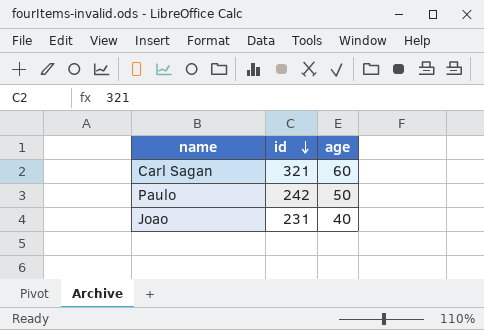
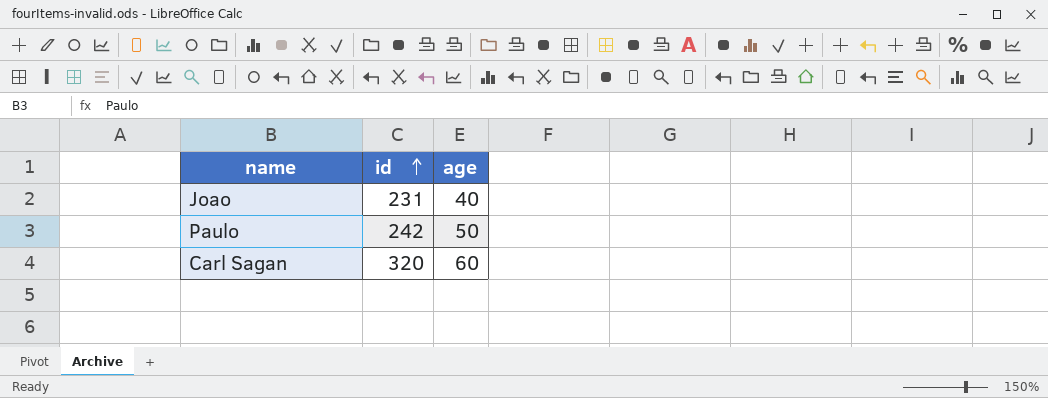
row order: id descending -> id ascending
Carl Sagan | id: 321 -> 320

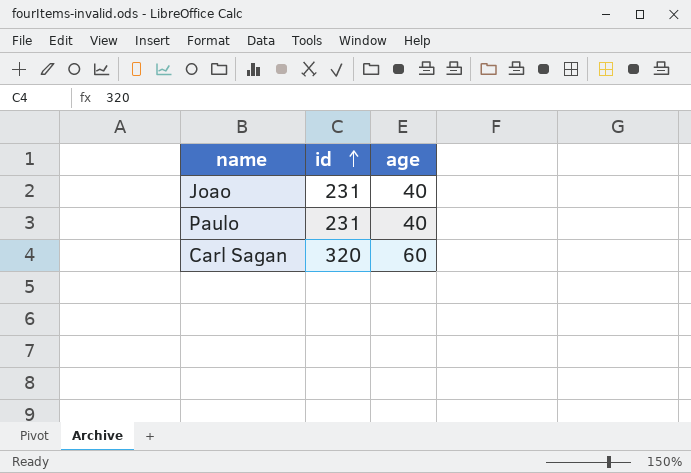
Paulo | id: 242 -> 231
Paulo | age: 50 -> 40

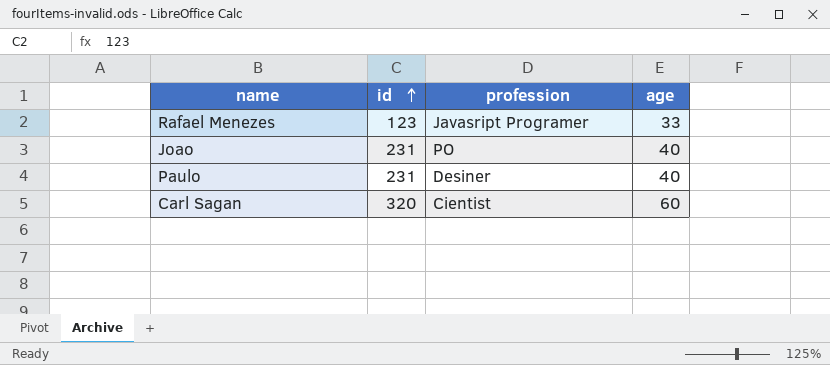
column profession | position: none -> 3
row Rafael Menezes: none -> 123 | Javasript Programer | 33

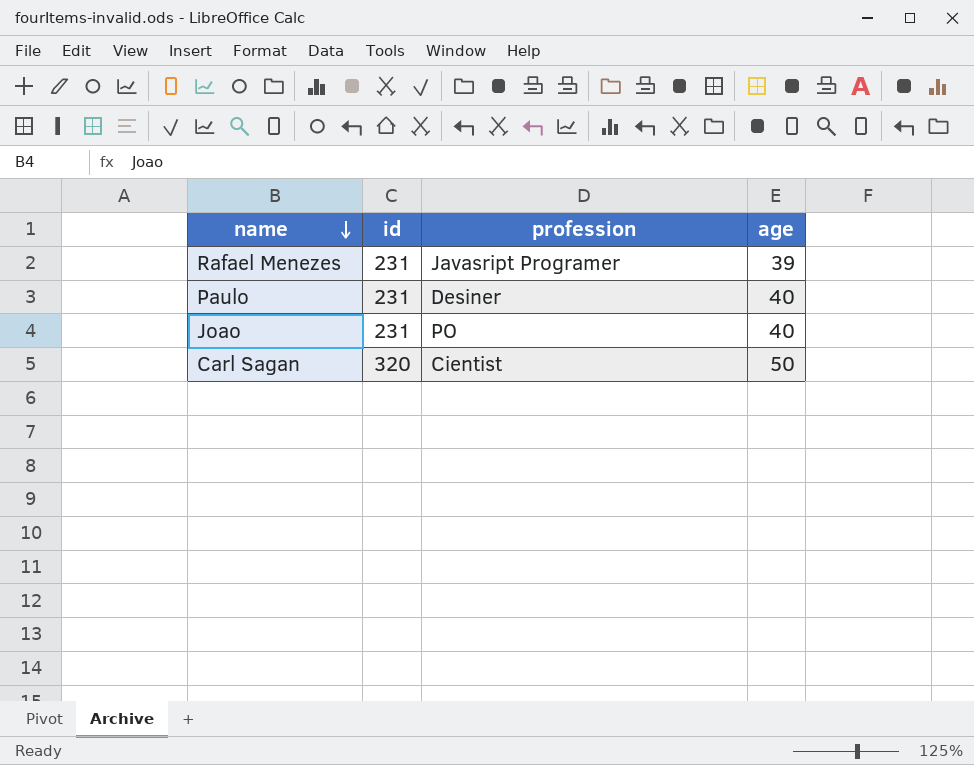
row order: id ascending -> name descending
Rafael Menezes | id: 123 -> 231
Rafael Menezes | age: 33 -> 39
Carl Sagan | age: 60 -> 50

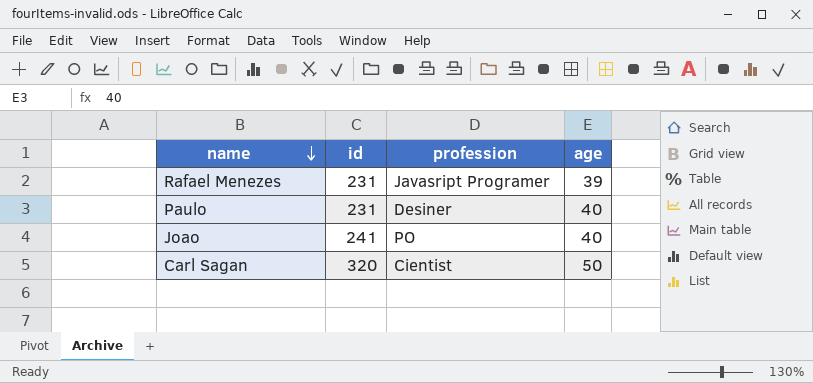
Joao | id: 231 -> 241

